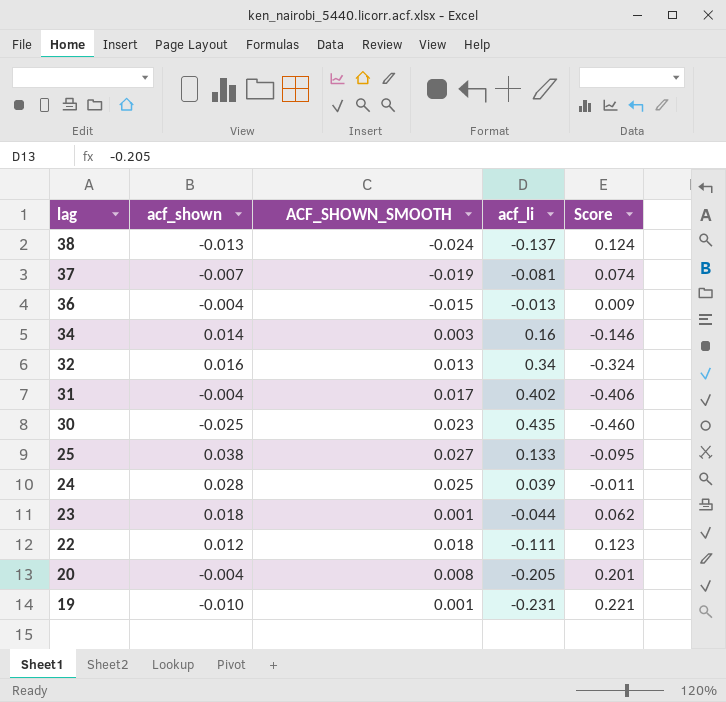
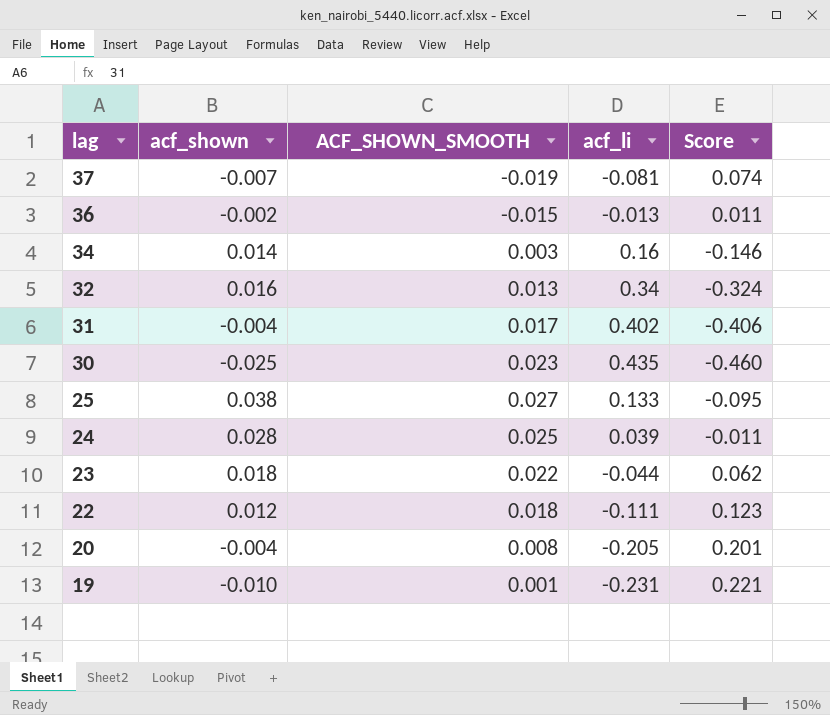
row 38: -0.013 | -0.024 | -0.137 | 0.124 -> none
36 | acf_shown: -0.004 -> -0.002
36 | Score: 0.009 -> 0.011
23 | ACF_SHOWN_SMOOTH: 0.001 -> 0.022

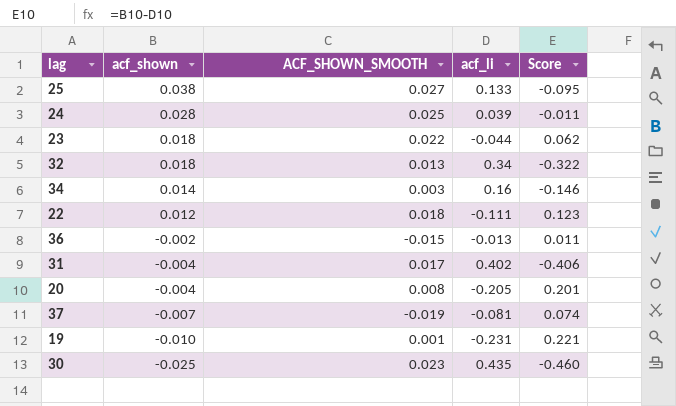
row order: lag descending -> acf_shown descending
32 | acf_shown: 0.016 -> 0.018
32 | Score: -0.324 -> -0.322

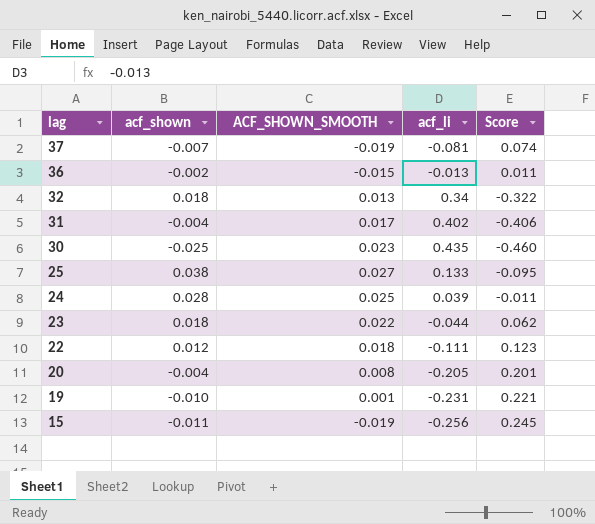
row order: acf_shown descending -> lag descending
row 34: 0.014 | 0.003 | 0.16 | -0.146 -> none
row 15: none -> -0.011 | -0.019 | -0.256 | 0.245

